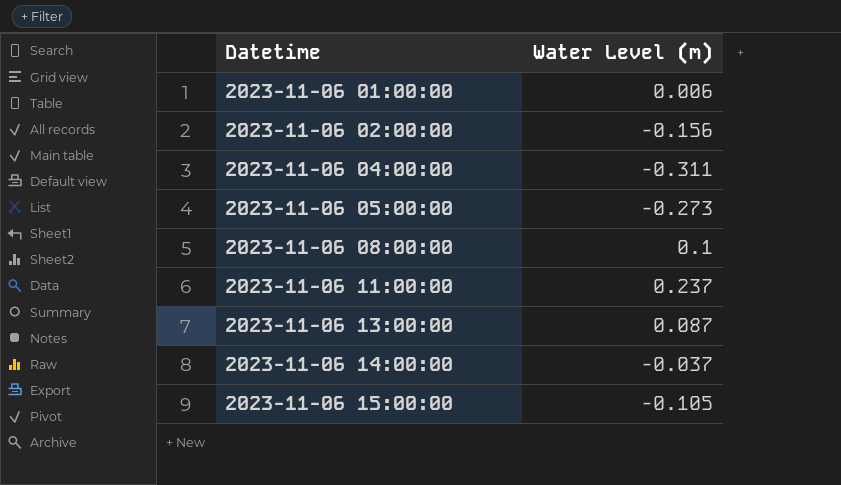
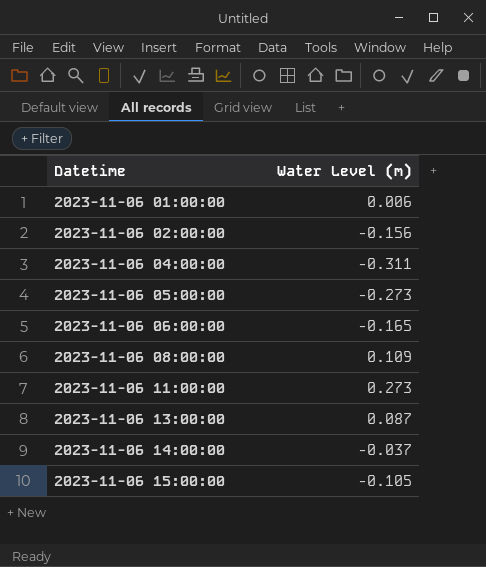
row 2023-11-06 06:00:00: none -> -0.165
2023-11-06 08:00:00 | Water Level (m): 0.1 -> 0.109
2023-11-06 11:00:00 | Water Level (m): 0.237 -> 0.273

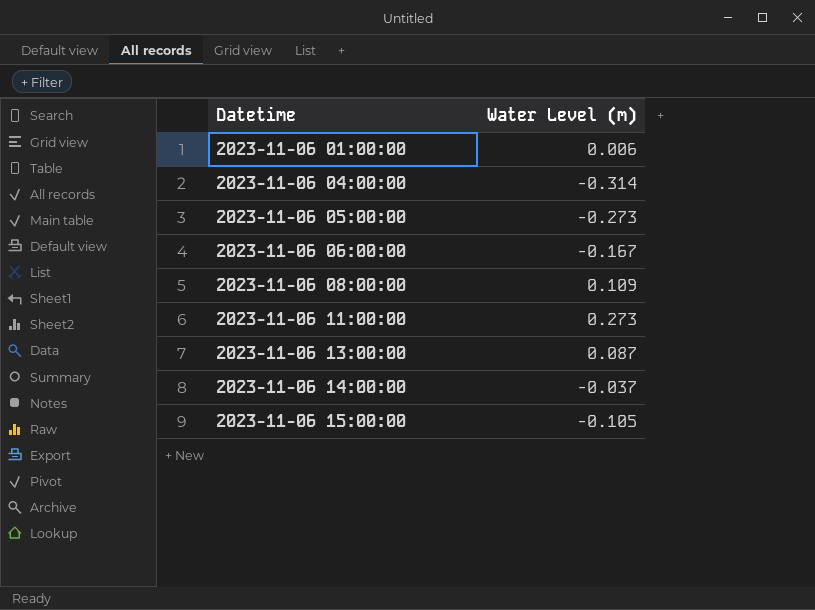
row 2023-11-06 02:00:00: -0.156 -> none
2023-11-06 04:00:00 | Water Level (m): -0.311 -> -0.314
2023-11-06 06:00:00 | Water Level (m): -0.165 -> -0.167

